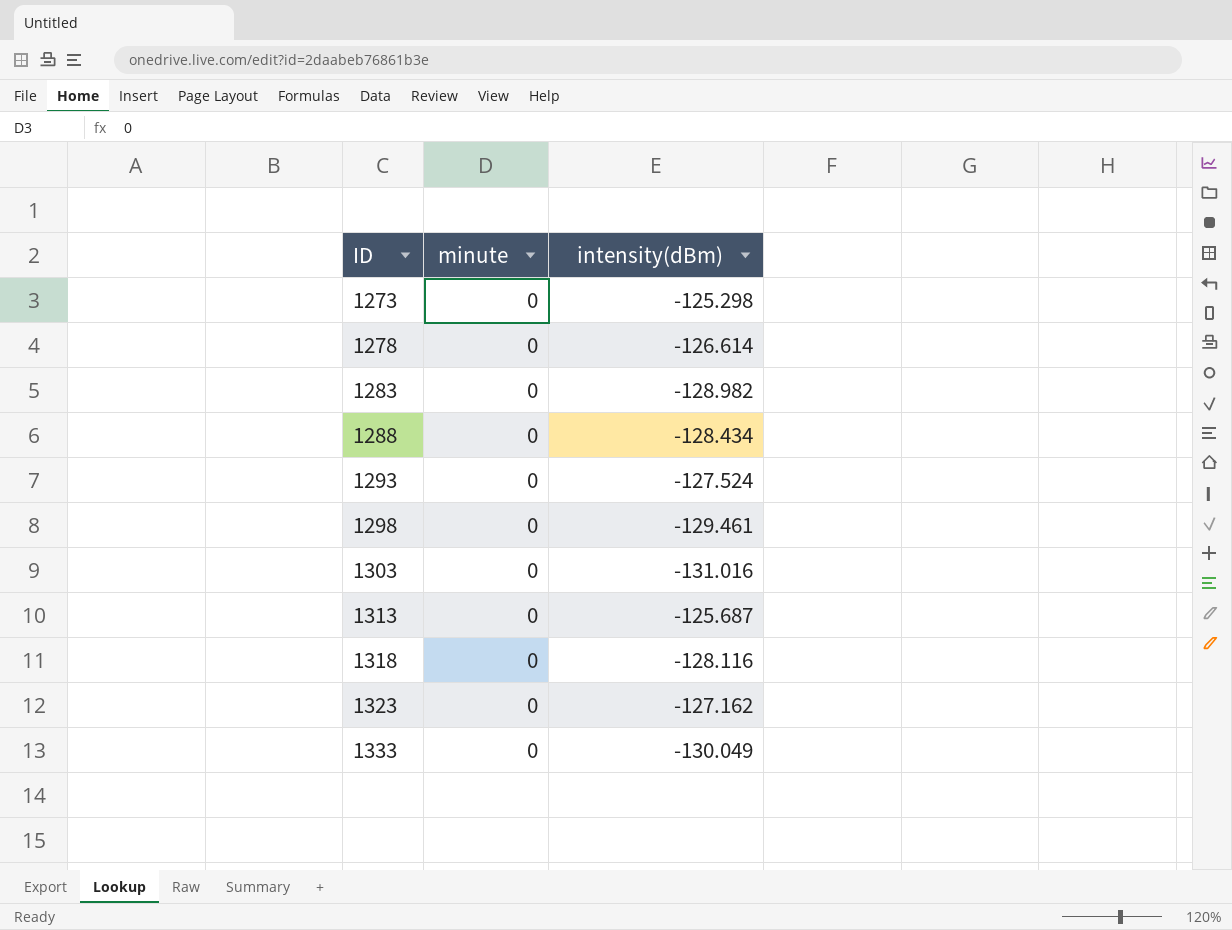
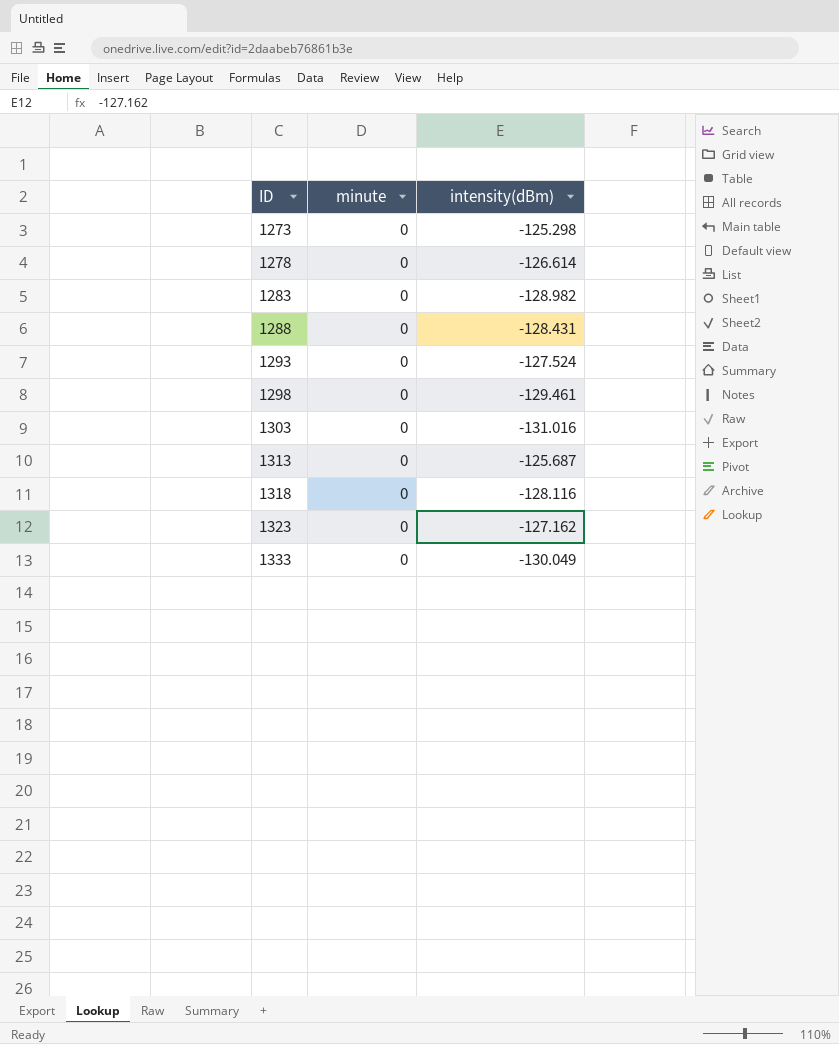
1288 | intensity(dBm): -128.434 -> -128.431

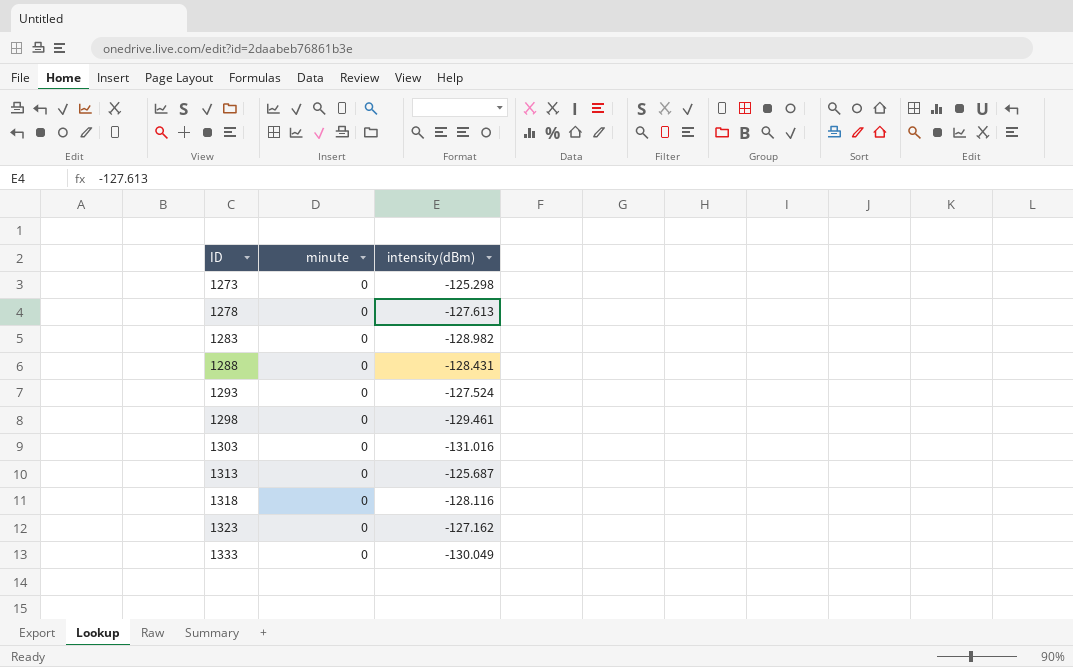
1278 | intensity(dBm): -126.614 -> -127.613

